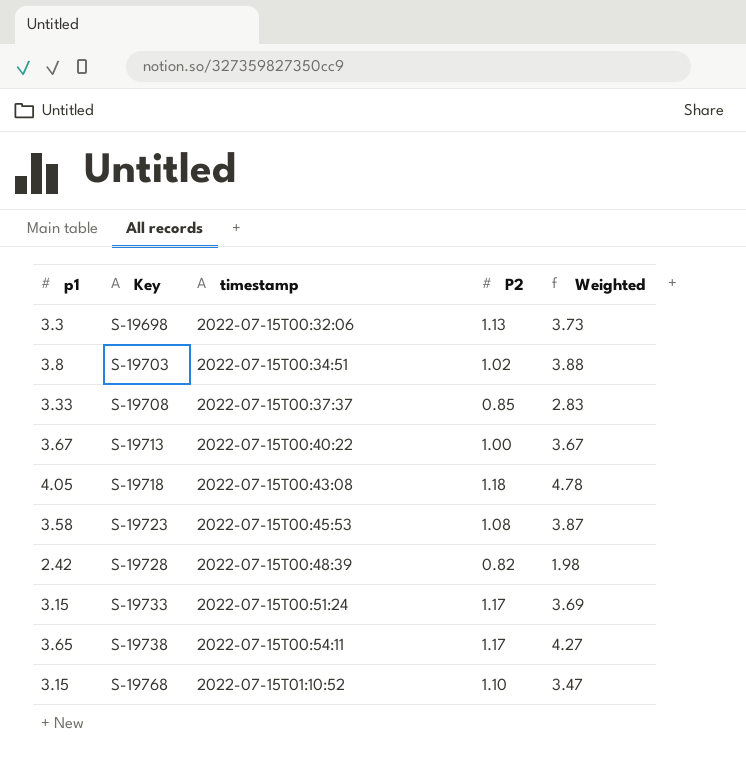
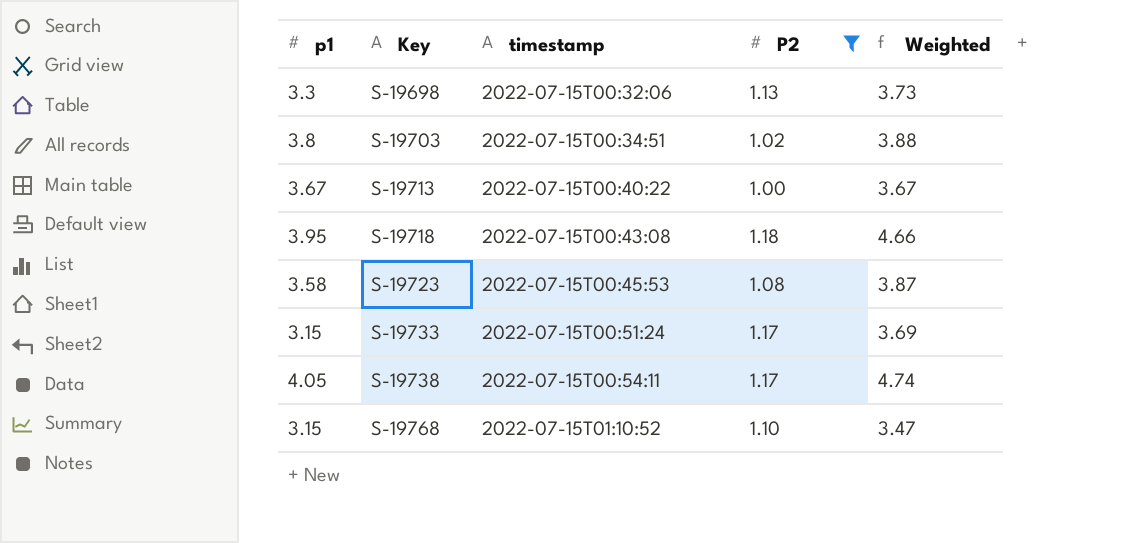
filter: none -> P2 >= 1.00
S-19718 | p1: 4.05 -> 3.95
S-19718 | Weighted: 4.78 -> 4.66
S-19738 | p1: 3.65 -> 4.05
S-19738 | Weighted: 4.27 -> 4.74

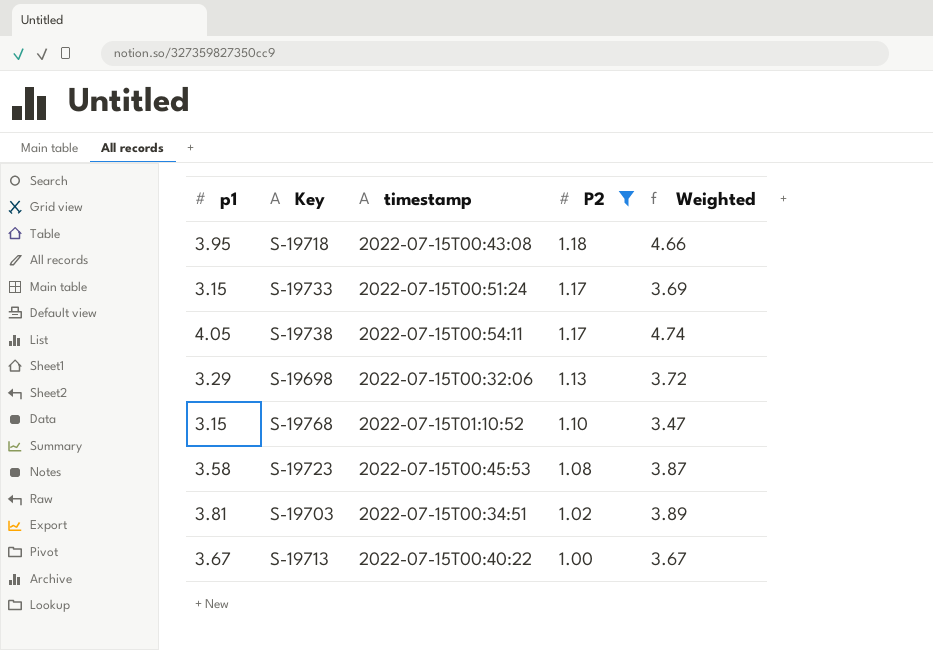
row order: Key ascending -> P2 descending
S-19698 | p1: 3.3 -> 3.29
S-19698 | Weighted: 3.73 -> 3.72
S-19703 | p1: 3.8 -> 3.81
S-19703 | Weighted: 3.88 -> 3.89

